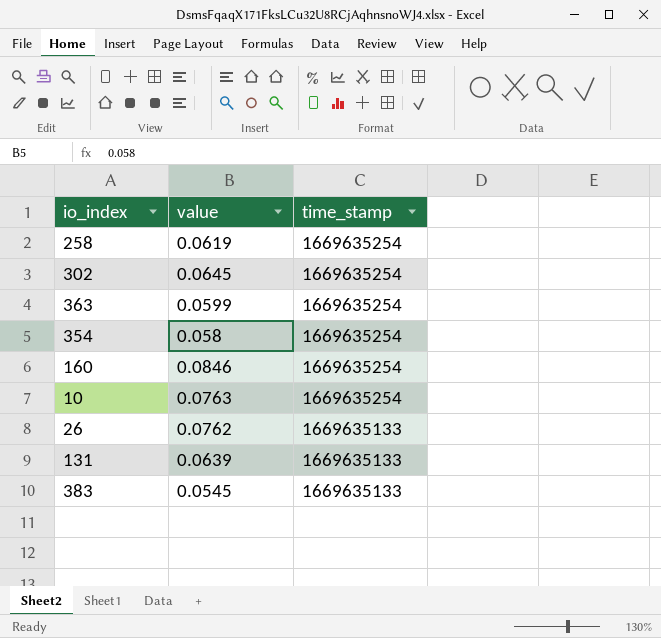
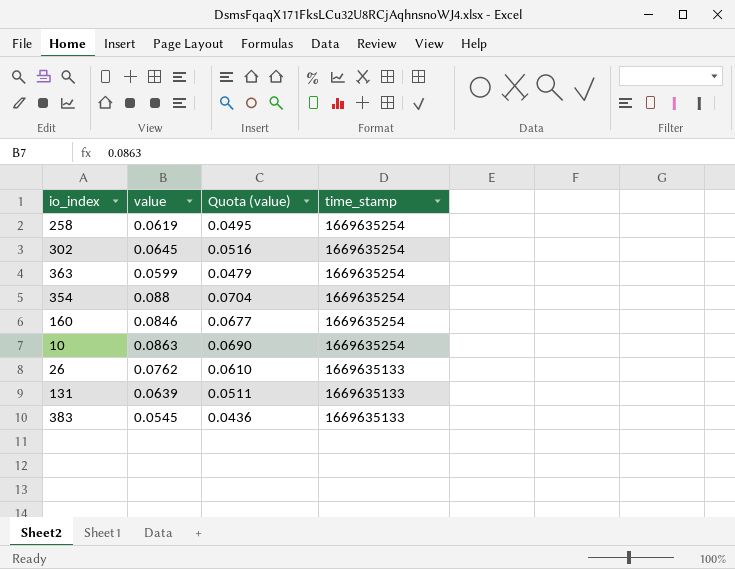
column Quota (value) | formula: none -> [value] * 0.8
354 | value: 0.058 -> 0.088
10 | value: 0.0763 -> 0.0863

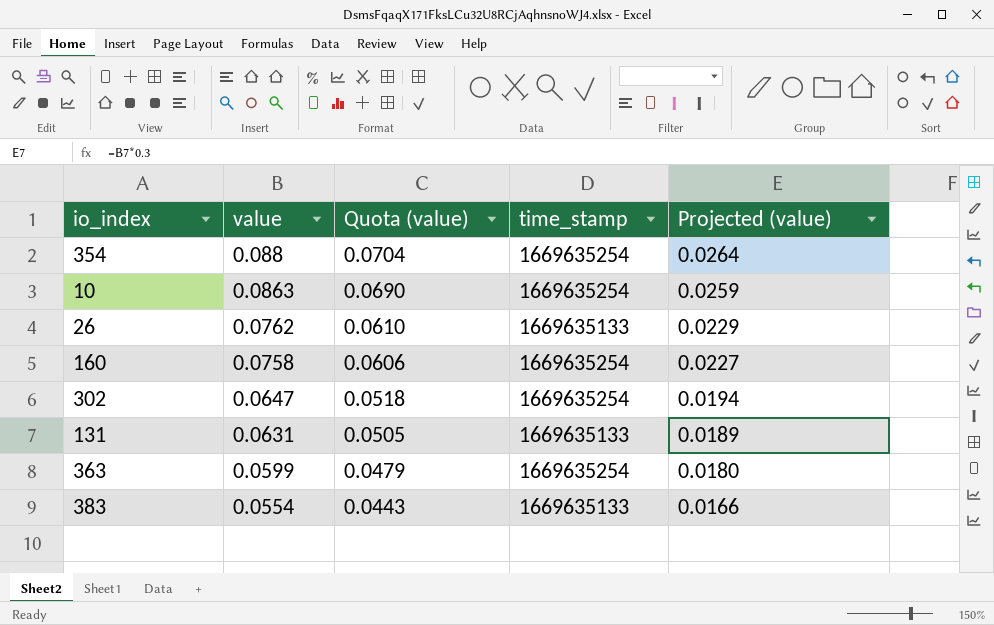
row order: time_stamp descending -> value descending
column Projected (value) | formula: none -> [value] * 0.3
row 258: 0.0619 | 0.0495 | 1669635254 -> none
160 | value: 0.0846 -> 0.0758
160 | Quota (value): 0.0677 -> 0.0606
302 | value: 0.0645 -> 0.0647
302 | Quota (value): 0.0516 -> 0.0518
131 | value: 0.0639 -> 0.0631
131 | Quota (value): 0.0511 -> 0.0505
383 | value: 0.0545 -> 0.0554
383 | Quota (value): 0.0436 -> 0.0443

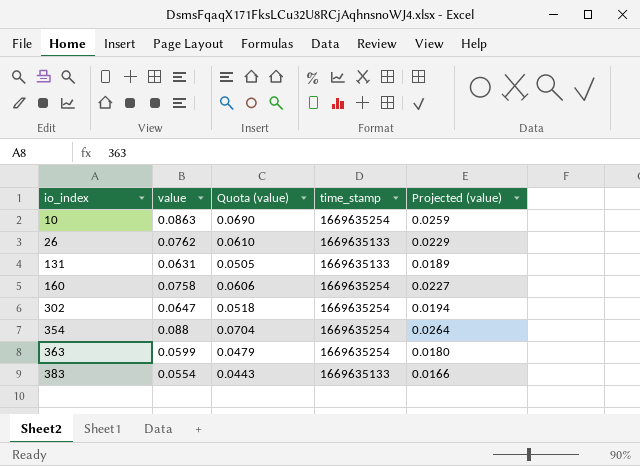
row order: value descending -> io_index ascending

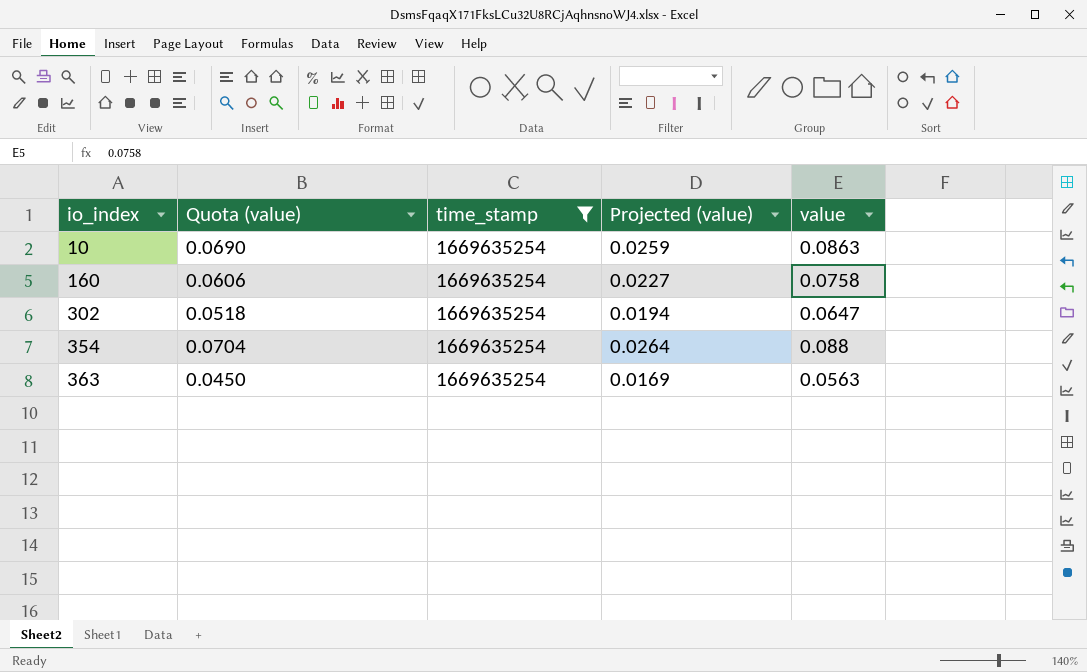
filter: none -> time_stamp = 1669635254
column value | position: 2 -> 5
363 | Quota (value): 0.0479 -> 0.0450
363 | Projected (value): 0.0180 -> 0.0169
363 | value: 0.0599 -> 0.0563

